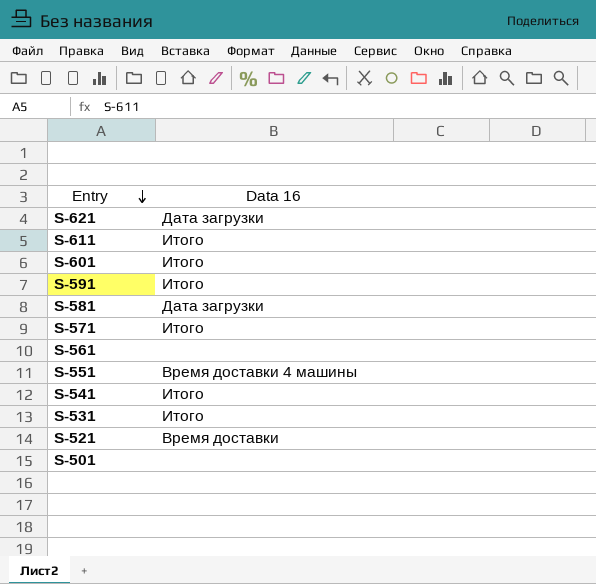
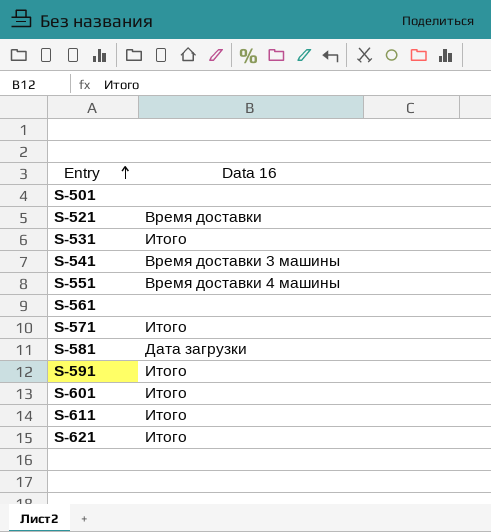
row order: Entry descending -> Entry ascending
S-541 | Data 16: Итого -> Время доставки 3 машины
S-621 | Data 16: Дата загрузки -> Итого

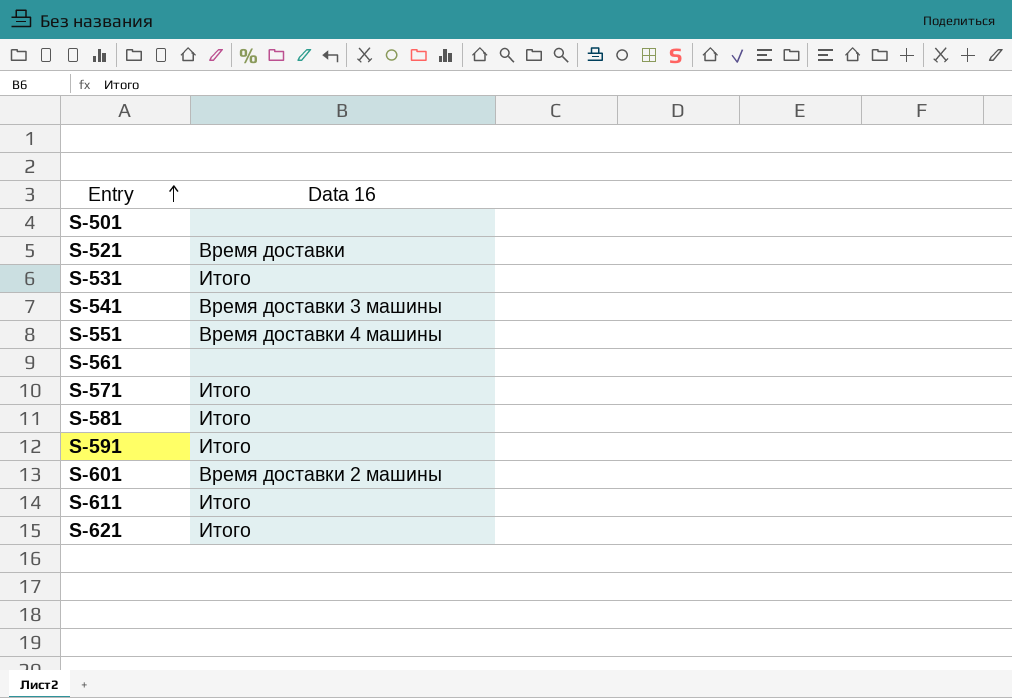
S-581 | Data 16: Дата загрузки -> Итого
S-601 | Data 16: Итого -> Время доставки 2 машины

